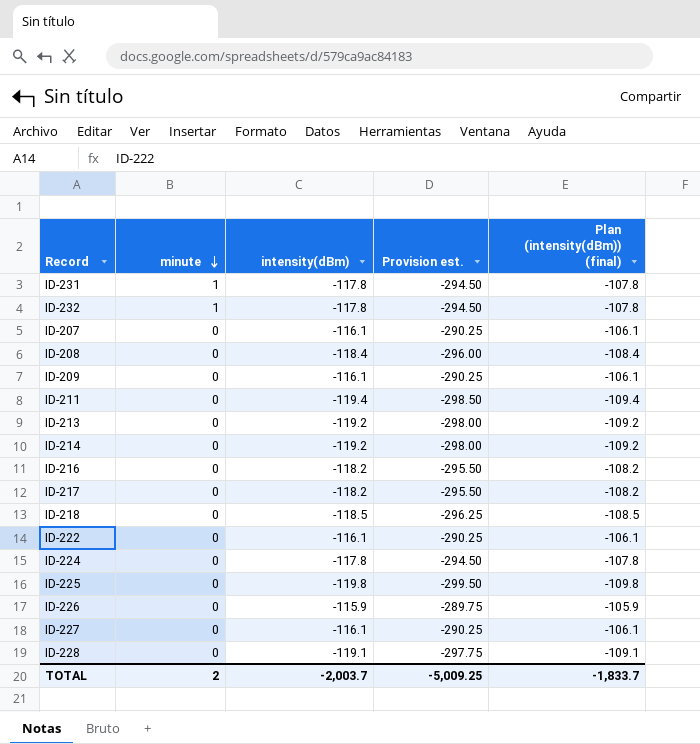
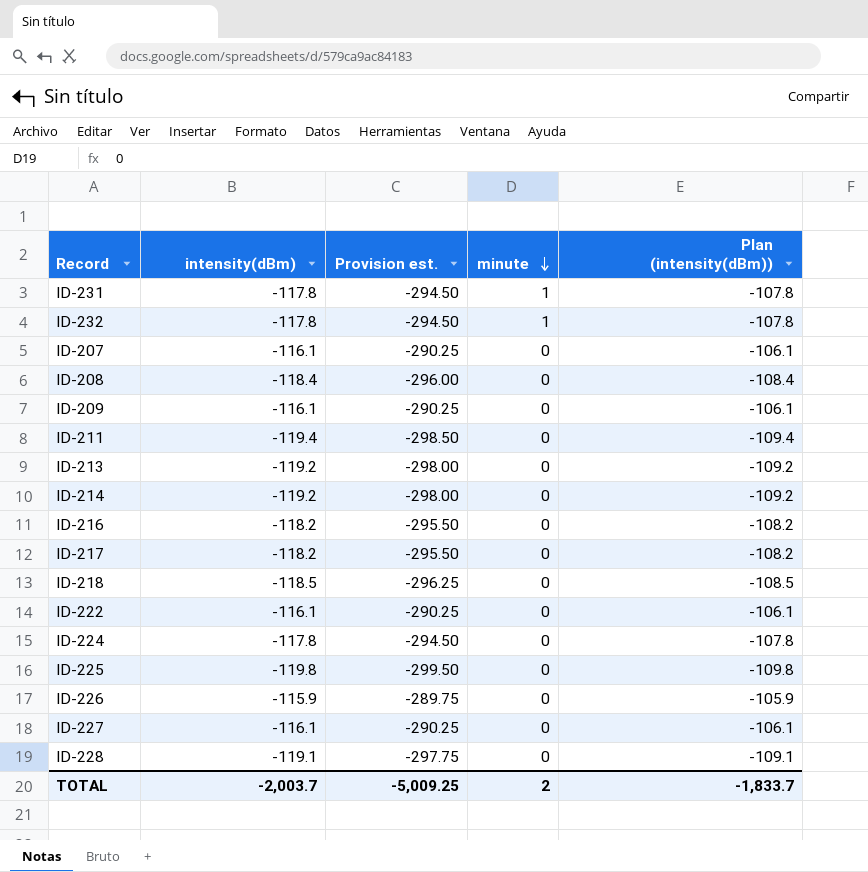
column minute | position: 2 -> 4
column name: Plan (intensity(dBm)) (final) -> Plan (intensity(dBm))

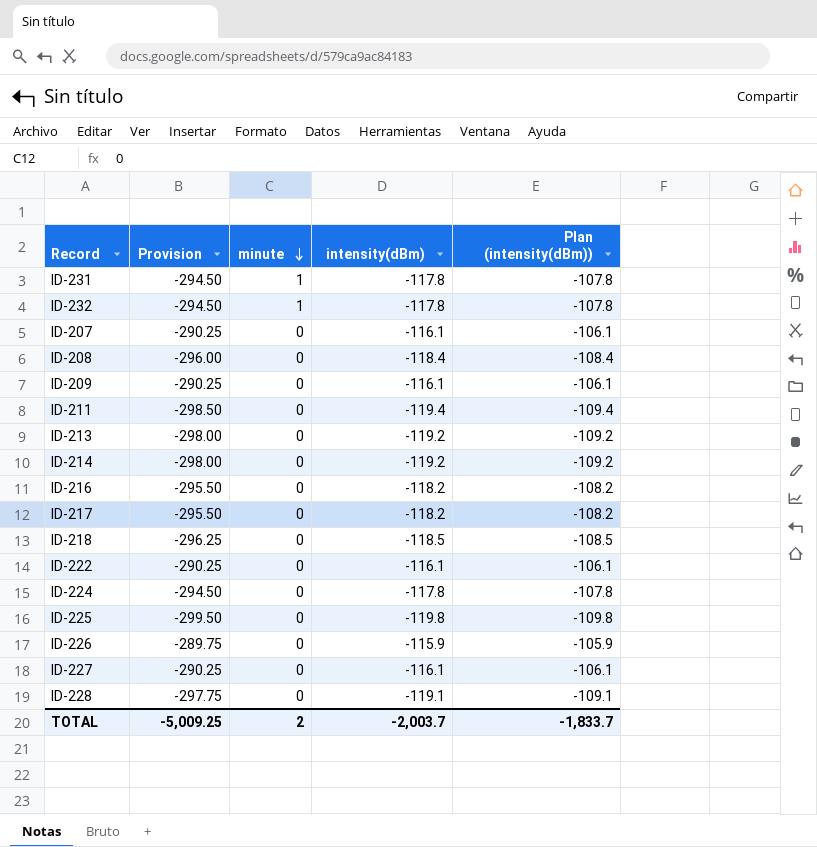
column name: Provision est. -> Provision
column intensity(dBm) | position: 2 -> 4

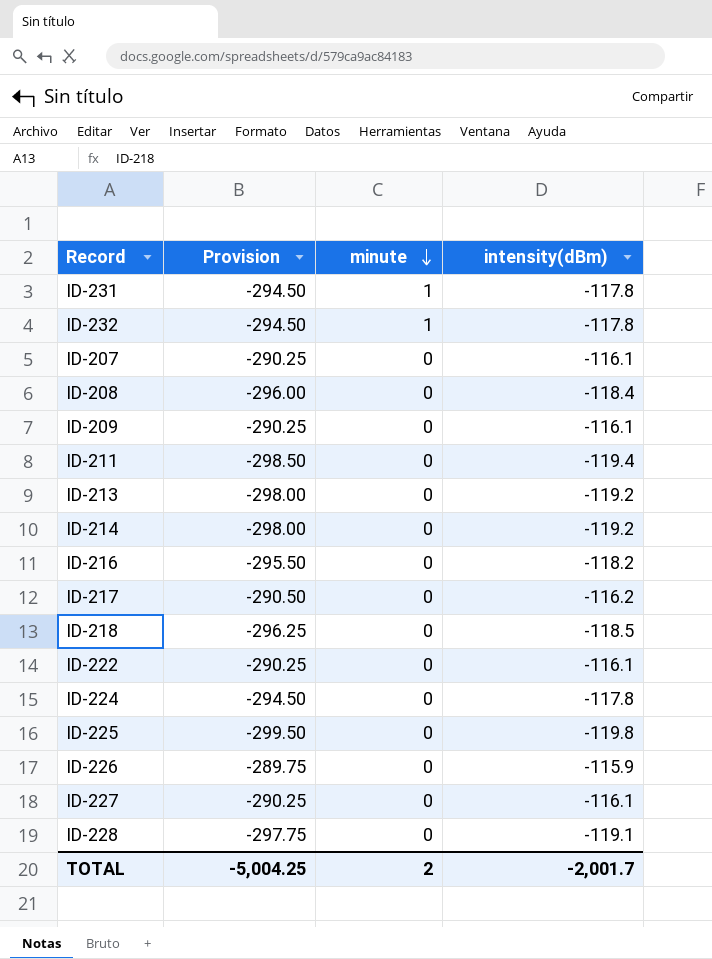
column Plan (intensity(dBm)) | formula: [intensity(dBm)] + 10 -> none
ID-217 | Provision: -295.50 -> -290.50
ID-217 | intensity(dBm): -118.2 -> -116.2
TOTAL | Provision: -5,009.25 -> -5,004.25
TOTAL | intensity(dBm): -2,003.7 -> -2,001.7

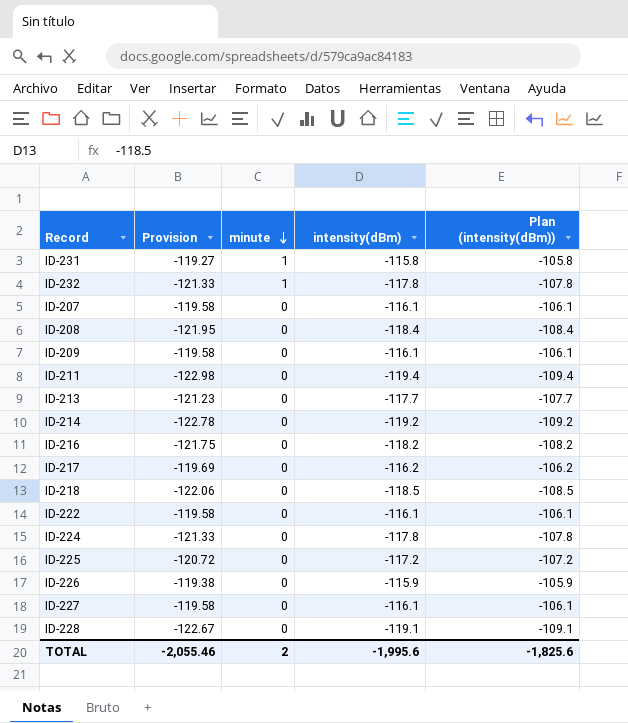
column Provision | formula: [intensity(dBm)] * 2.5 -> [intensity(dBm)] * 1.03
column Plan (intensity(dBm)) | formula: none -> [intensity(dBm)] + 10
ID-231 | intensity(dBm): -117.8 -> -115.8
ID-213 | intensity(dBm): -119.2 -> -117.7
ID-225 | intensity(dBm): -119.8 -> -117.2
TOTAL | Provision: -5,004.25 -> -2,055.46
TOTAL | intensity(dBm): -2,001.7 -> -1,995.6

